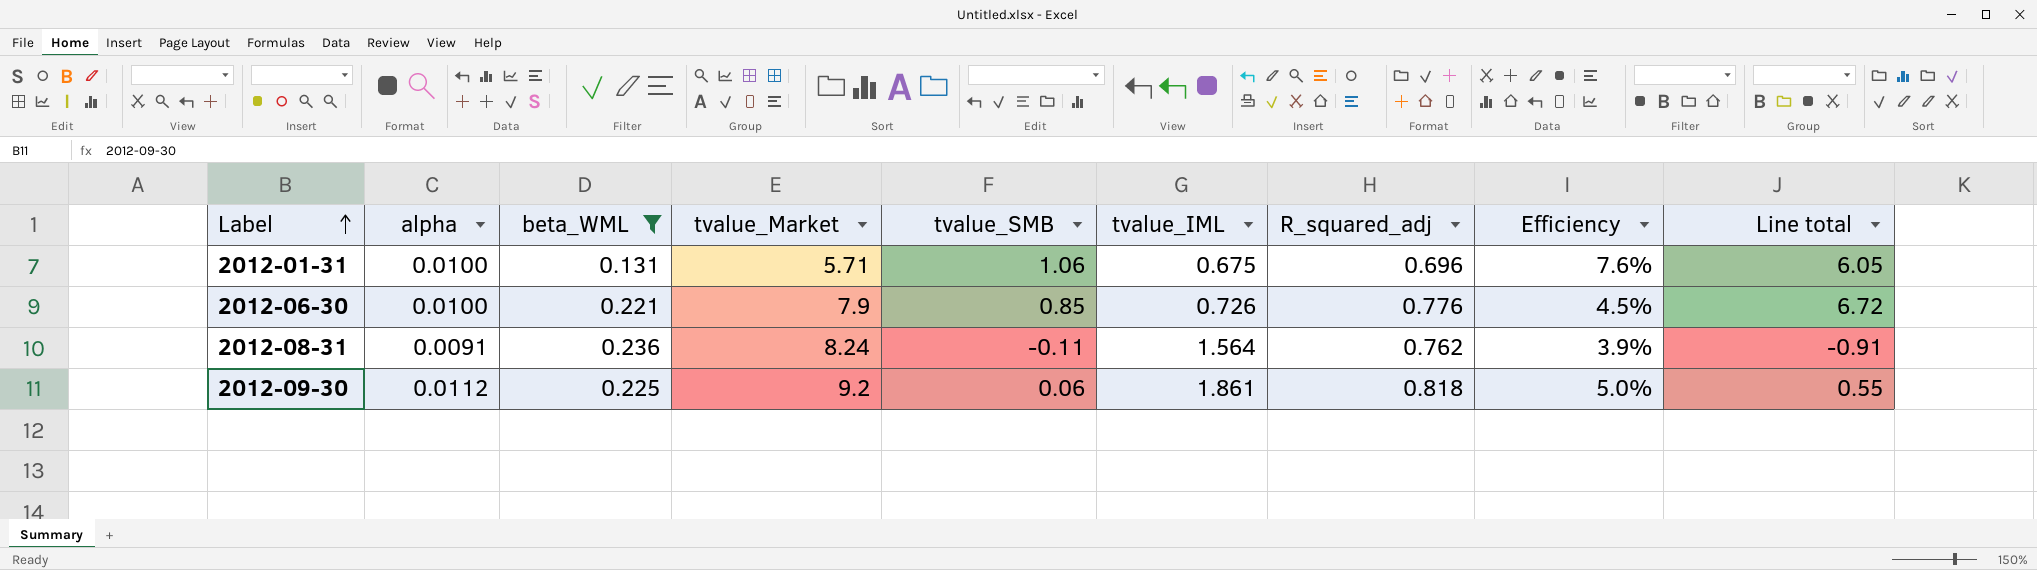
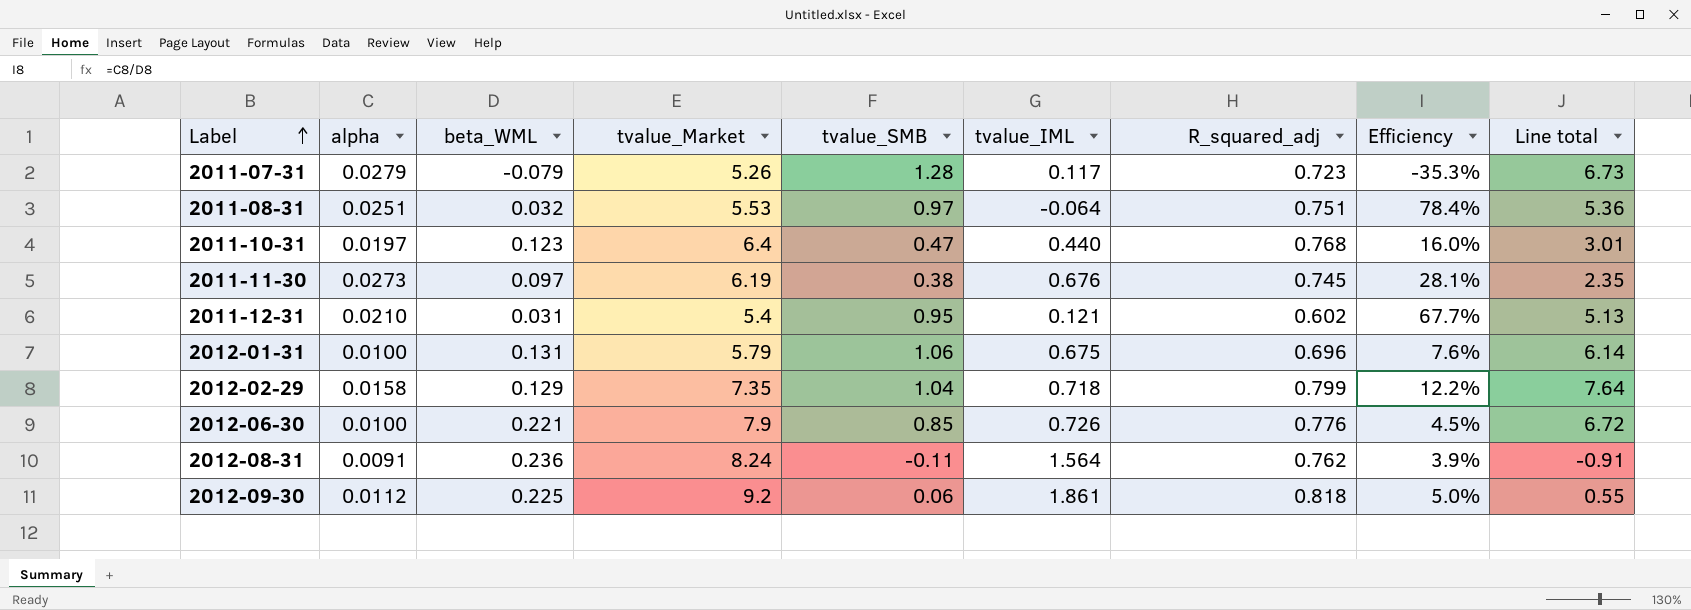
filter: beta_WML >= 0.131 -> none
2012-01-31 | tvalue_Market: 5.71 -> 5.79
2012-01-31 | Line total: 6.05 -> 6.14

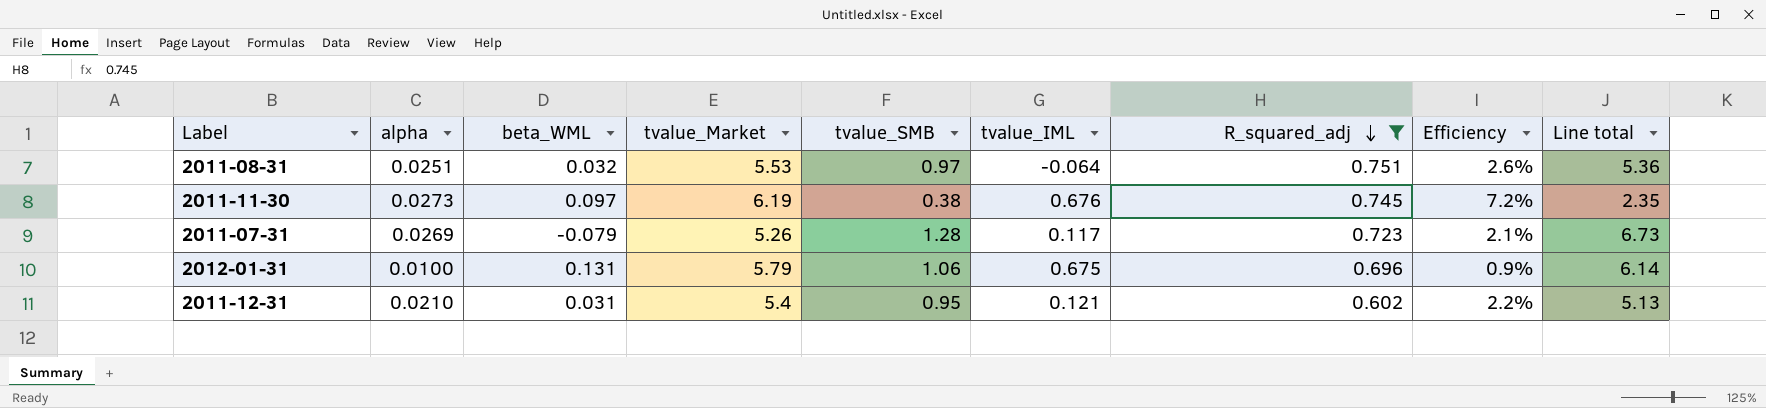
filter: none -> R_squared_adj <= 0.751
row order: Label ascending -> R_squared_adj descending
column Efficiency | formula: [alpha] / [beta_WML] -> [alpha] / [tvalue_SMB]
2011-07-31 | alpha: 0.0279 -> 0.0269

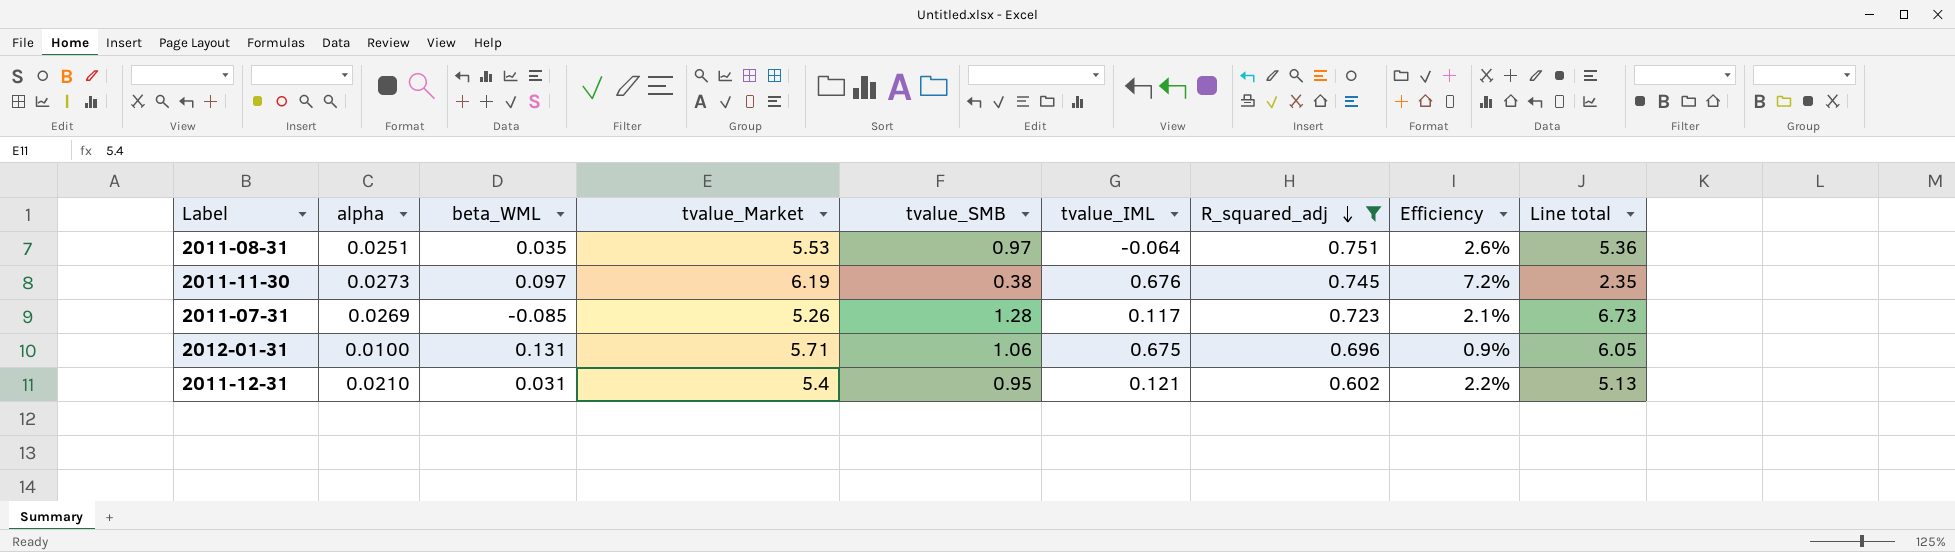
2011-08-31 | beta_WML: 0.032 -> 0.035
2011-07-31 | beta_WML: -0.079 -> -0.085
2012-01-31 | tvalue_Market: 5.79 -> 5.71
2012-01-31 | Line total: 6.14 -> 6.05

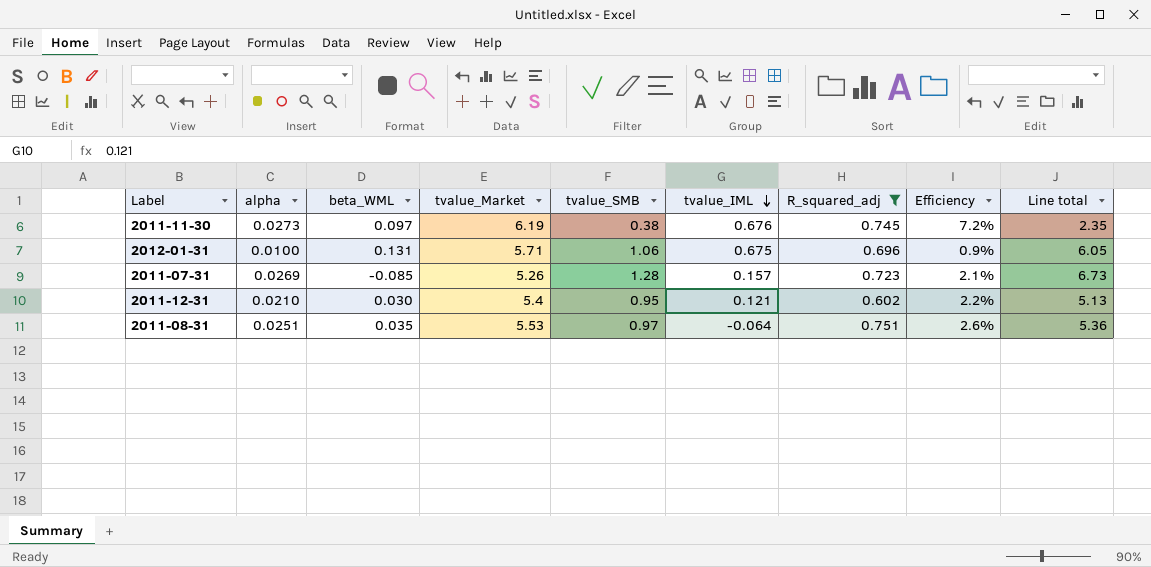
row order: R_squared_adj descending -> tvalue_IML descending
2011-07-31 | tvalue_IML: 0.117 -> 0.157
2011-12-31 | beta_WML: 0.031 -> 0.030

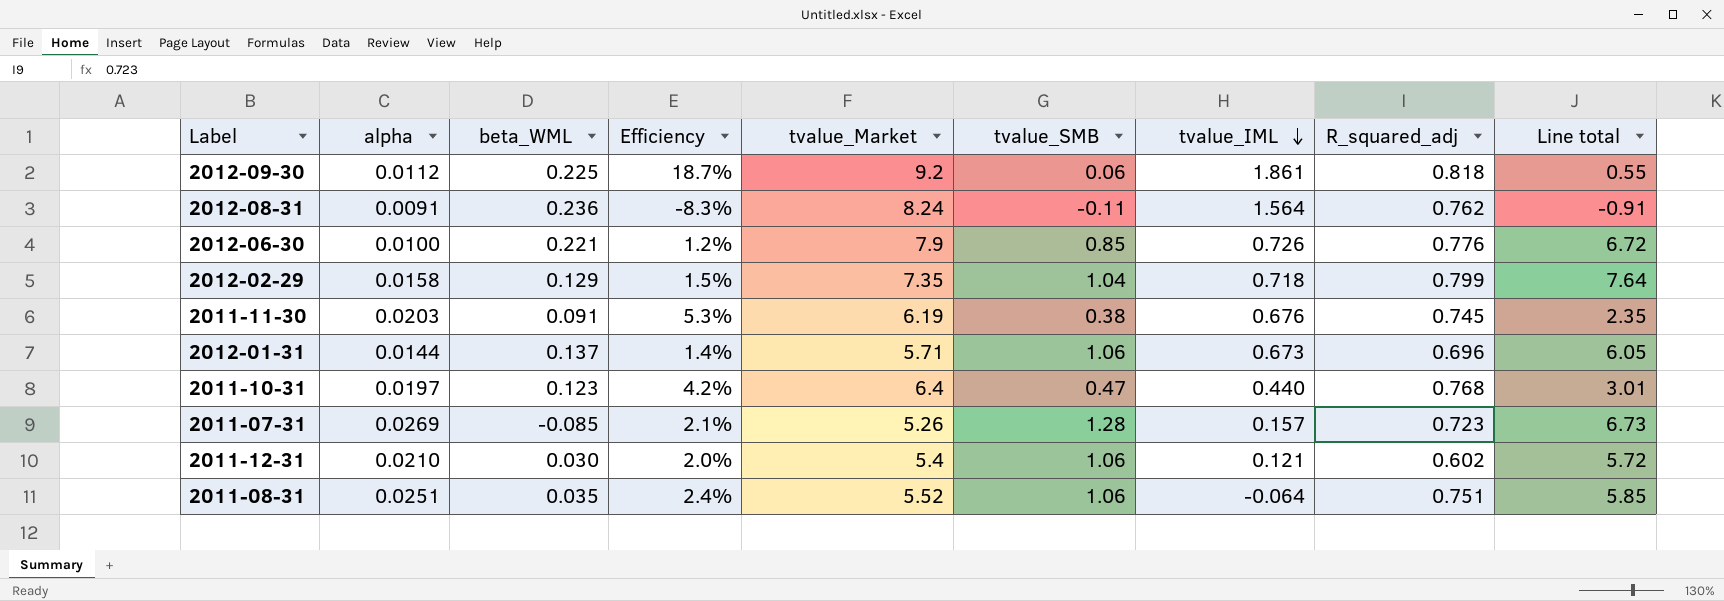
filter: R_squared_adj <= 0.751 -> none
column Efficiency | position: 8 -> 4
2011-11-30 | alpha: 0.0273 -> 0.0203
2011-11-30 | beta_WML: 0.097 -> 0.091
2011-11-30 | Efficiency: 7.2% -> 5.3%
2012-01-31 | alpha: 0.0100 -> 0.0144
2012-01-31 | beta_WML: 0.131 -> 0.137
2012-01-31 | Efficiency: 0.9% -> 1.4%
2012-01-31 | tvalue_IML: 0.675 -> 0.673
2011-12-31 | Efficiency: 2.2% -> 2.0%
2011-12-31 | tvalue_SMB: 0.95 -> 1.06
2011-12-31 | Line total: 5.13 -> 5.72
2011-08-31 | Efficiency: 2.6% -> 2.4%
2011-08-31 | tvalue_Market: 5.53 -> 5.52
2011-08-31 | tvalue_SMB: 0.97 -> 1.06
2011-08-31 | Line total: 5.36 -> 5.85

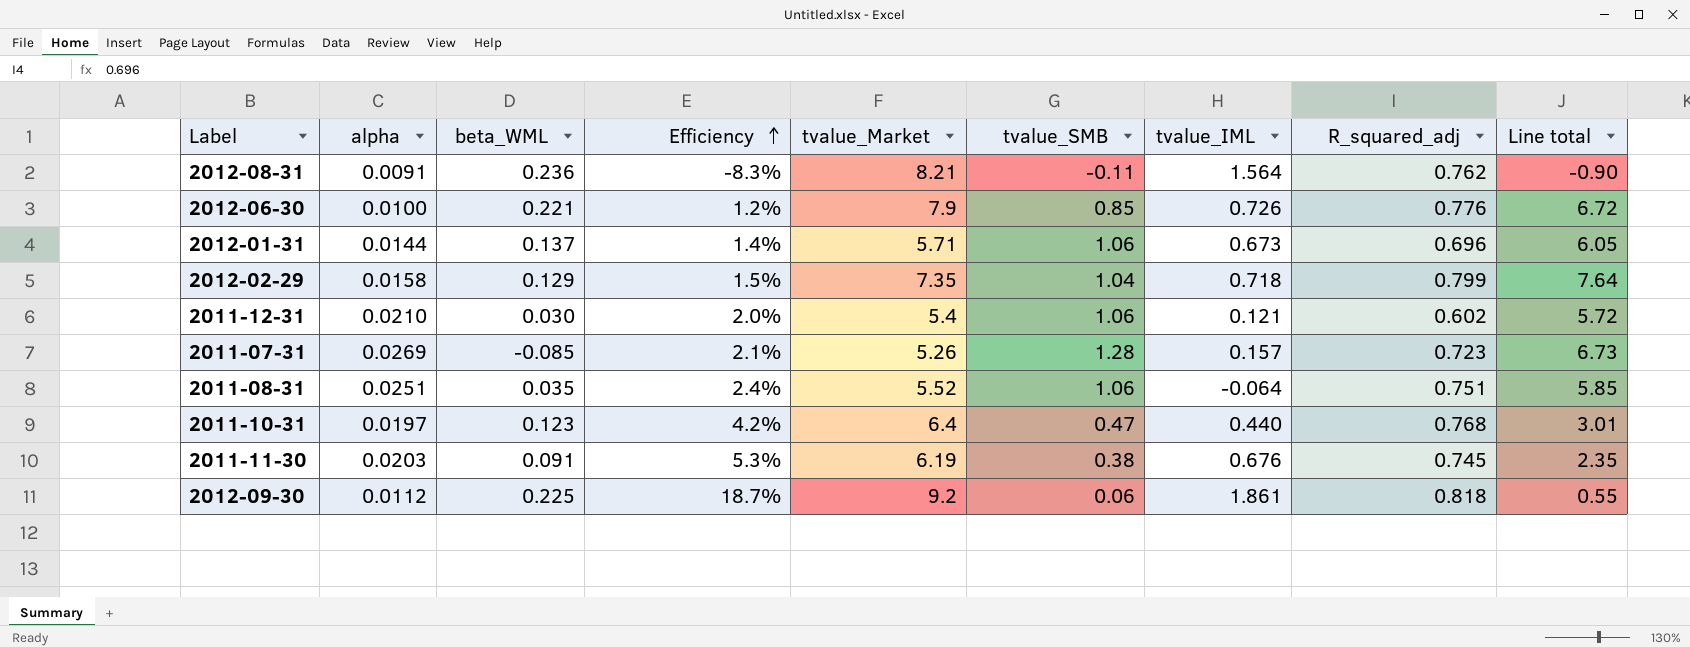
row order: tvalue_IML descending -> Efficiency ascending
2012-08-31 | tvalue_Market: 8.24 -> 8.21
2012-08-31 | Line total: -0.91 -> -0.90

